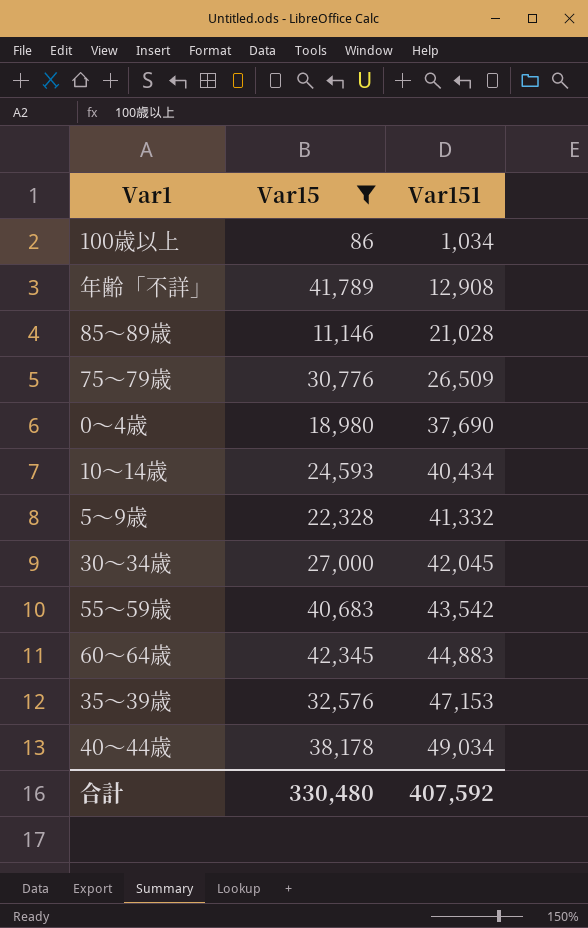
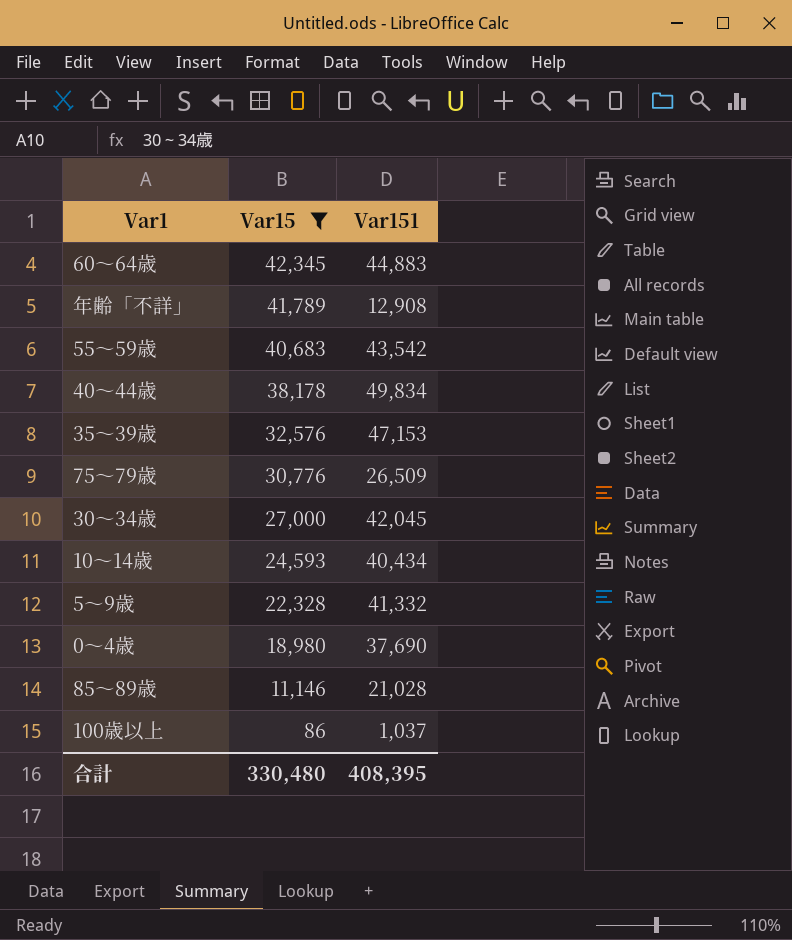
row order: Var151 ascending -> Var15 descending
40～44歳 | Var151: 49,034 -> 49,834
100歳以上 | Var151: 1,034 -> 1,037
合計 | Var151: 407,592 -> 408,395

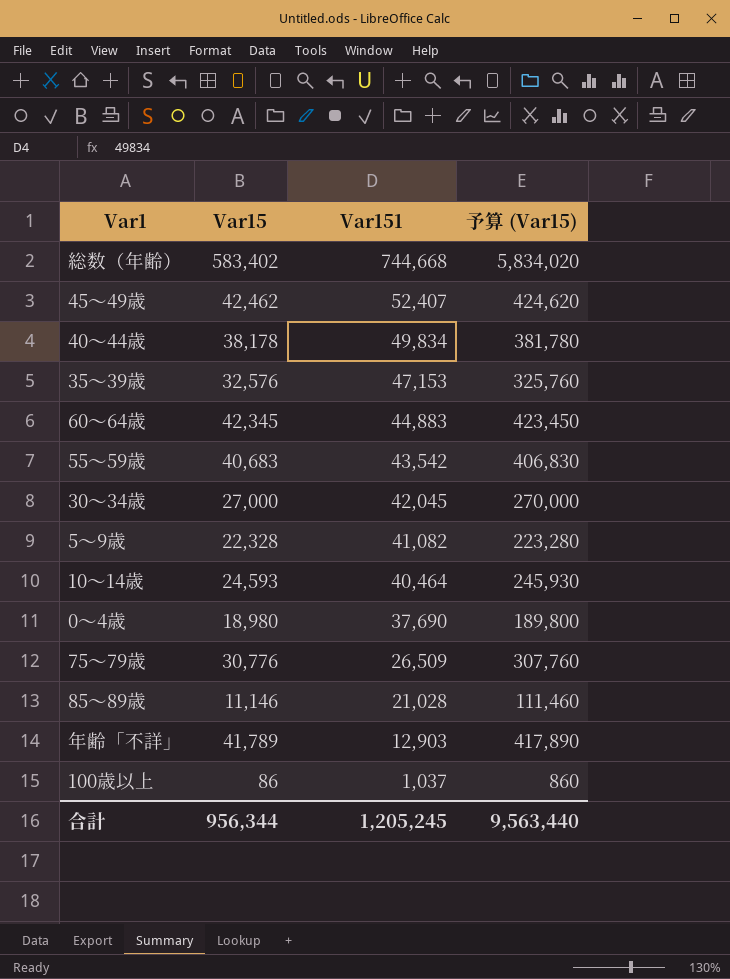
filter: Var15 <= 42,345 -> none
row order: Var15 descending -> Var151 descending
column 予算 (Var15) | formula: none -> [Var15] * 10
5～9歳 | Var151: 41,332 -> 41,082
10～14歳 | Var151: 40,434 -> 40,464
年齢「不詳」 | Var151: 12,908 -> 12,903
合計 | Var15: 330,480 -> 956,344
合計 | Var151: 408,395 -> 1,205,245

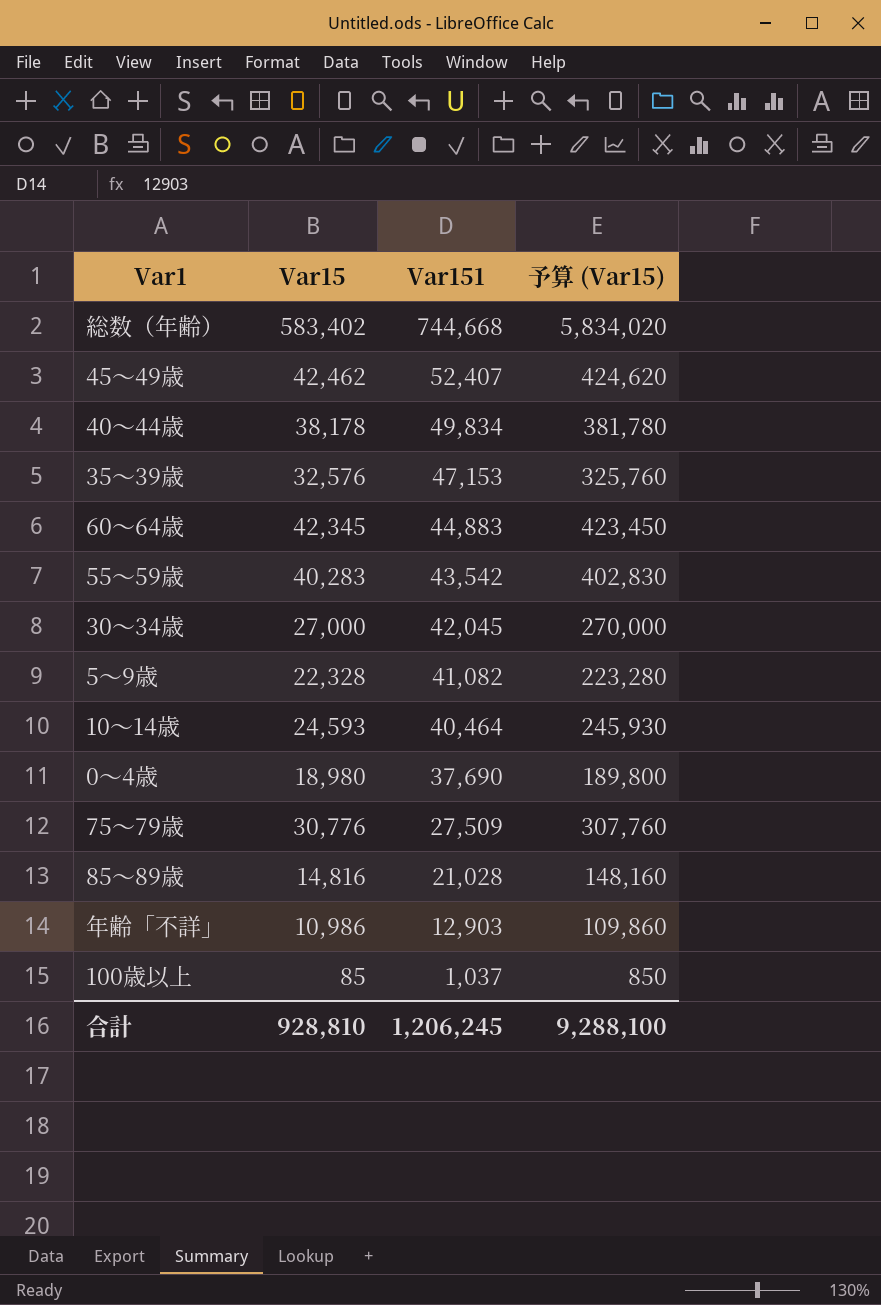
55～59歳 | Var15: 40,683 -> 40,283
55～59歳 | 予算 (Var15): 406,830 -> 402,830
75～79歳 | Var151: 26,509 -> 27,509
85～89歳 | Var15: 11,146 -> 14,816
85～89歳 | 予算 (Var15): 111,460 -> 148,160
年齢「不詳」 | Var15: 41,789 -> 10,986
年齢「不詳」 | 予算 (Var15): 417,890 -> 109,860
100歳以上 | Var15: 86 -> 85
100歳以上 | 予算 (Var15): 860 -> 850
合計 | Var15: 956,344 -> 928,810
合計 | Var151: 1,205,245 -> 1,206,245
合計 | 予算 (Var15): 9,563,440 -> 9,288,100

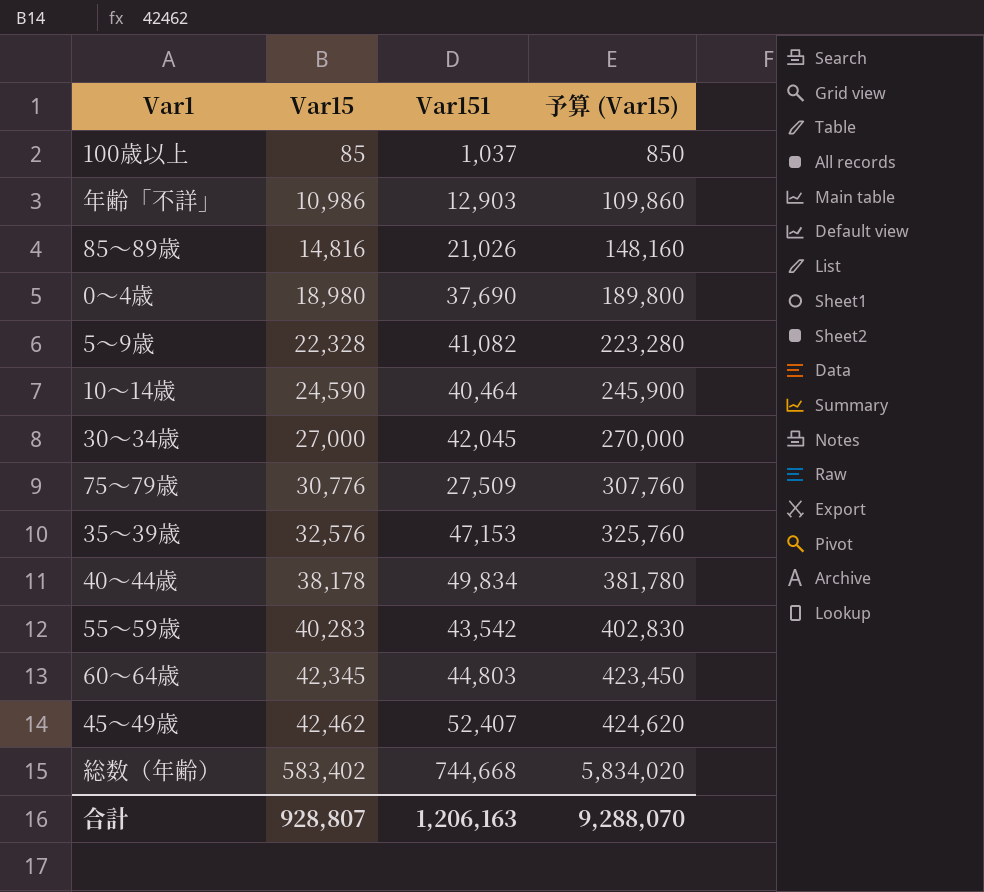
row order: Var151 descending -> Var15 ascending
85～89歳 | Var151: 21,028 -> 21,026
10～14歳 | Var15: 24,593 -> 24,590
10～14歳 | 予算 (Var15): 245,930 -> 245,900
60～64歳 | Var151: 44,883 -> 44,803
合計 | Var15: 928,810 -> 928,807
合計 | Var151: 1,206,245 -> 1,206,163
合計 | 予算 (Var15): 9,288,100 -> 9,288,070

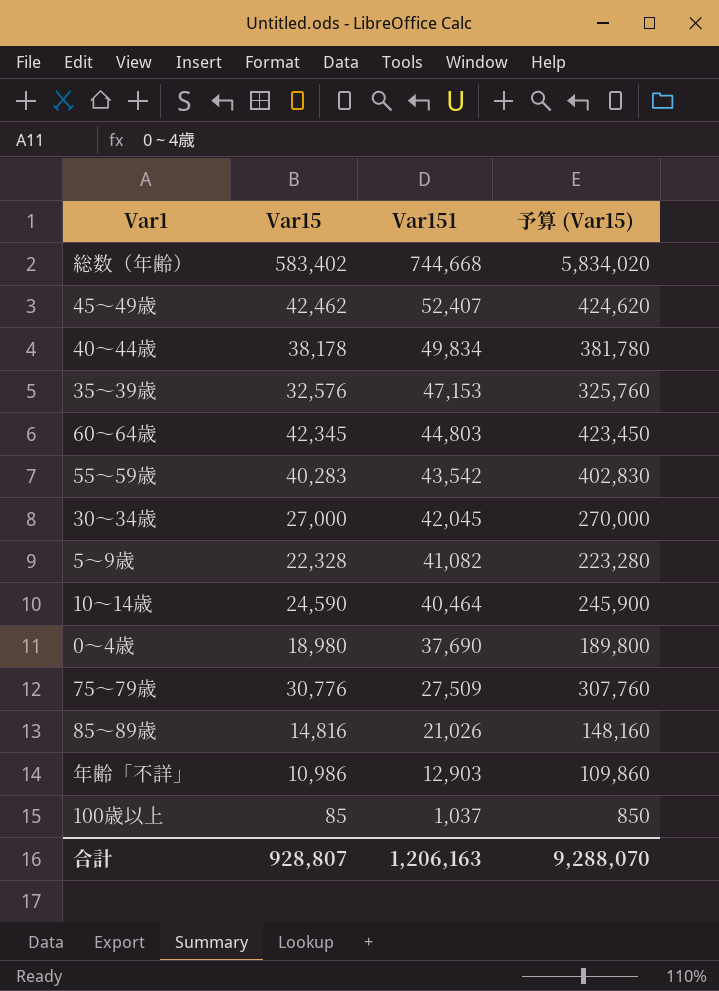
row order: Var15 ascending -> Var151 descending

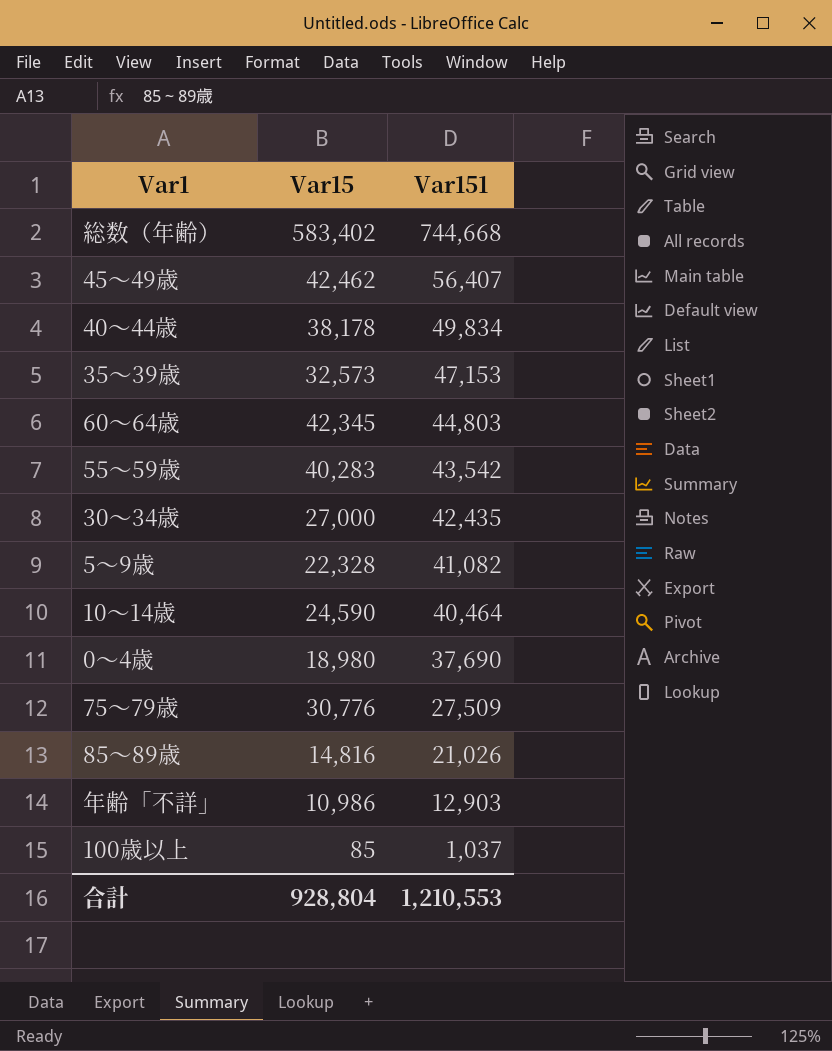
column 予算 (Var15) | formula: [Var15] * 10 -> none
45～49歳 | Var151: 52,407 -> 56,407
35～39歳 | Var15: 32,576 -> 32,573
30～34歳 | Var151: 42,045 -> 42,435
合計 | Var15: 928,807 -> 928,804
合計 | Var151: 1,206,163 -> 1,210,553

